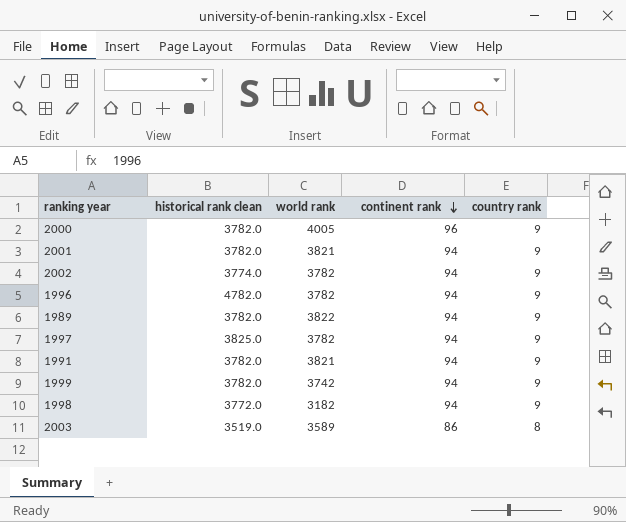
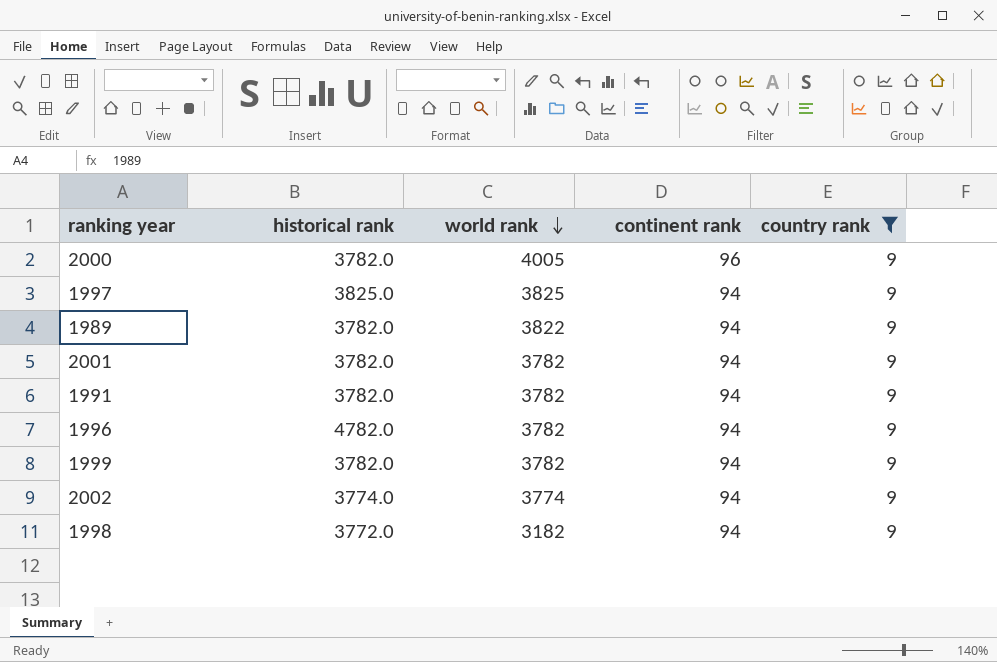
filter: none -> country rank = 9
row order: continent rank descending -> world rank descending
column name: historical rank clean -> historical rank
1997 | world rank: 3782 -> 3825
2001 | world rank: 3821 -> 3782
1991 | world rank: 3821 -> 3782
1999 | world rank: 3742 -> 3782
2002 | world rank: 3782 -> 3774

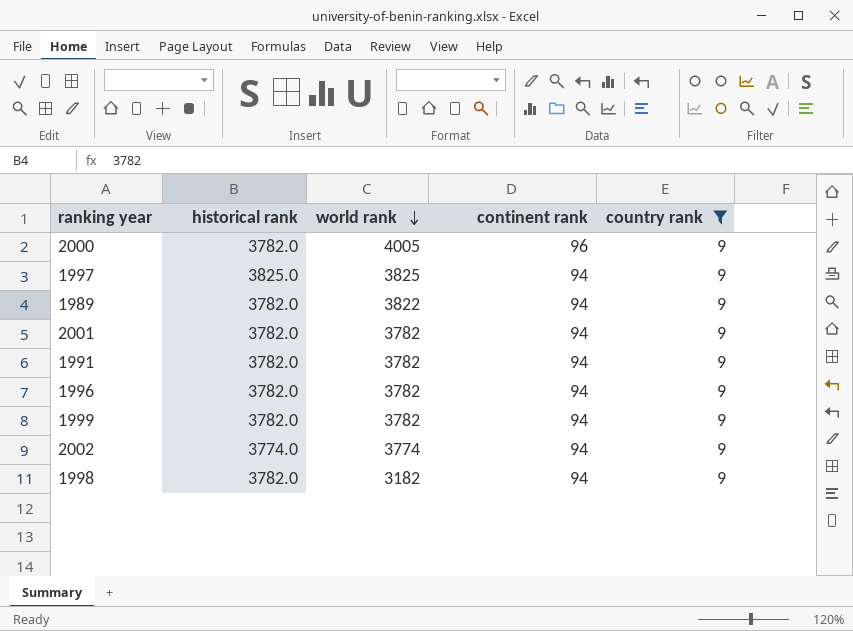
1996 | historical rank: 4782.0 -> 3782.0
1998 | historical rank: 3772.0 -> 3782.0

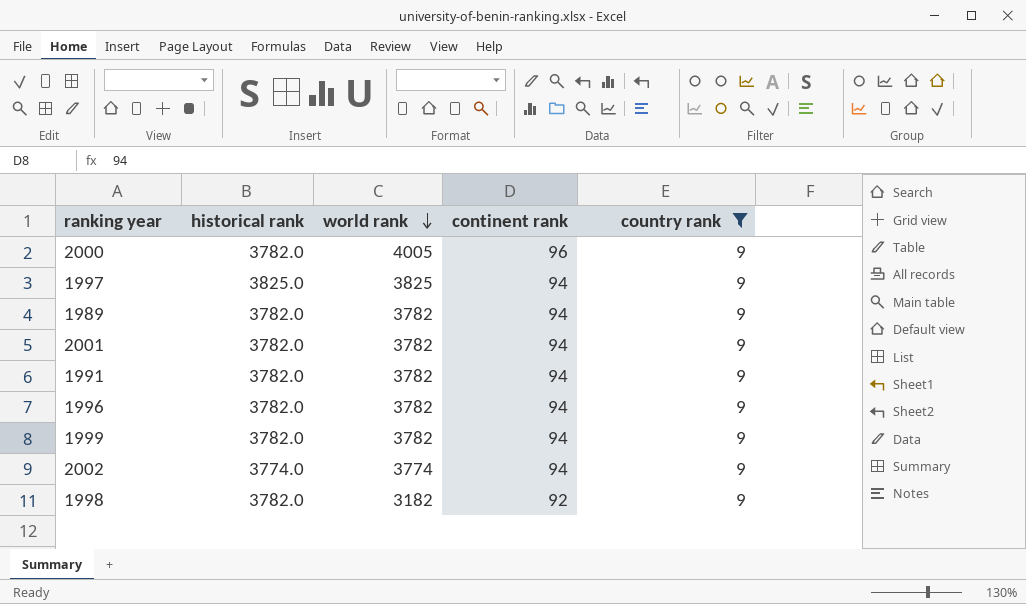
1989 | world rank: 3822 -> 3782
1998 | continent rank: 94 -> 92

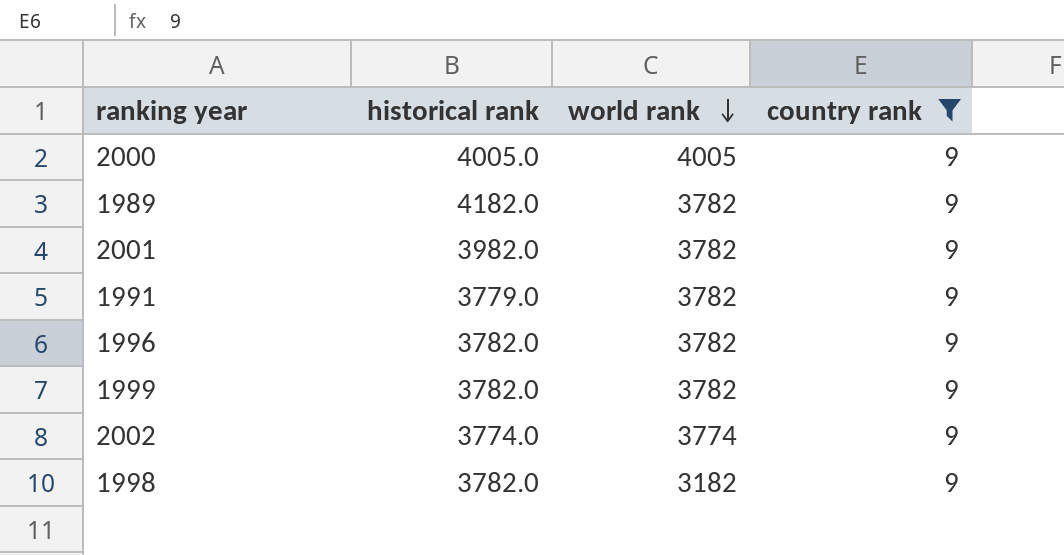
column continent rank | position: 4 -> none
row 1997: 3825.0 | 3825 | 94 | 9 -> none
2000 | historical rank: 3782.0 -> 4005.0
1989 | historical rank: 3782.0 -> 4182.0
2001 | historical rank: 3782.0 -> 3982.0
1991 | historical rank: 3782.0 -> 3779.0

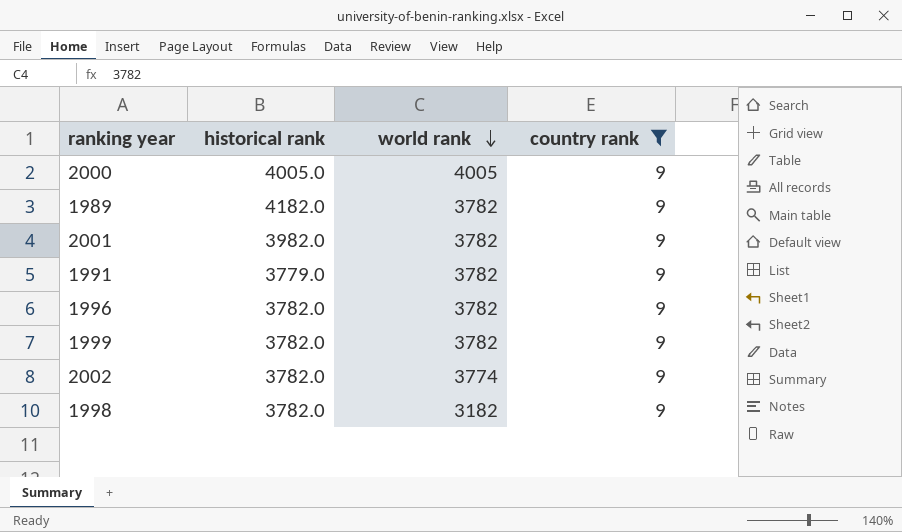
2002 | historical rank: 3774.0 -> 3782.0

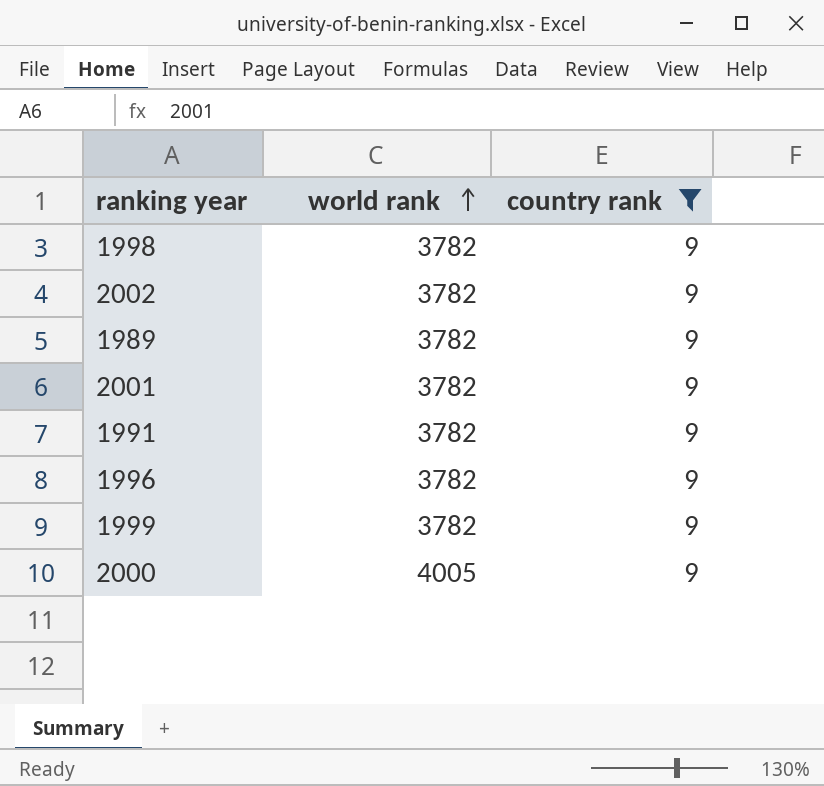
row order: world rank descending -> world rank ascending
column historical rank | position: 2 -> none
1998 | world rank: 3182 -> 3782
2002 | world rank: 3774 -> 3782

